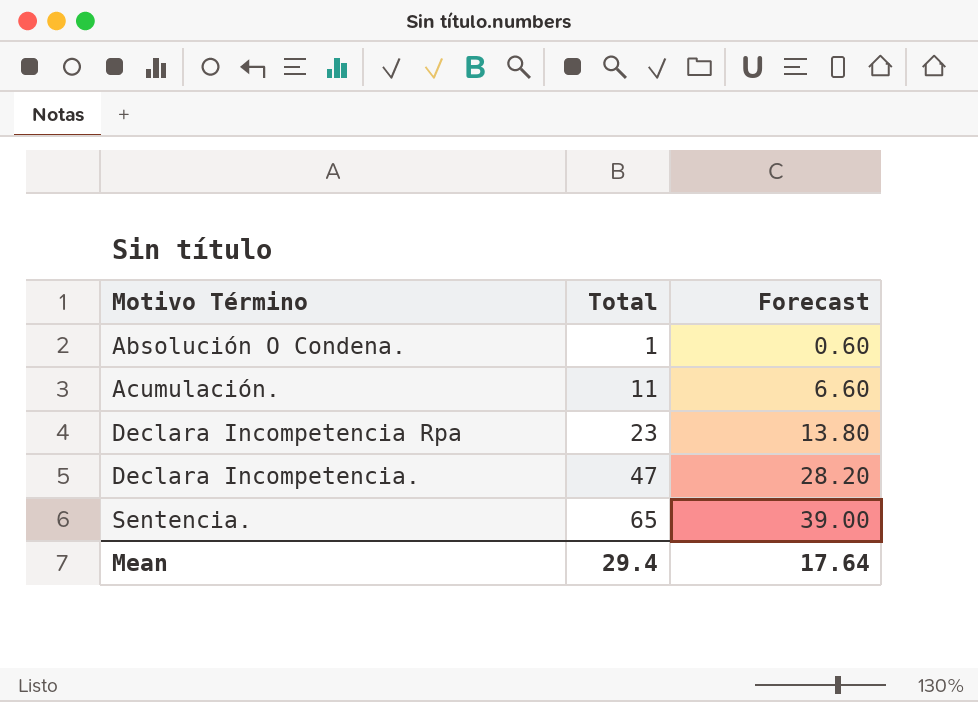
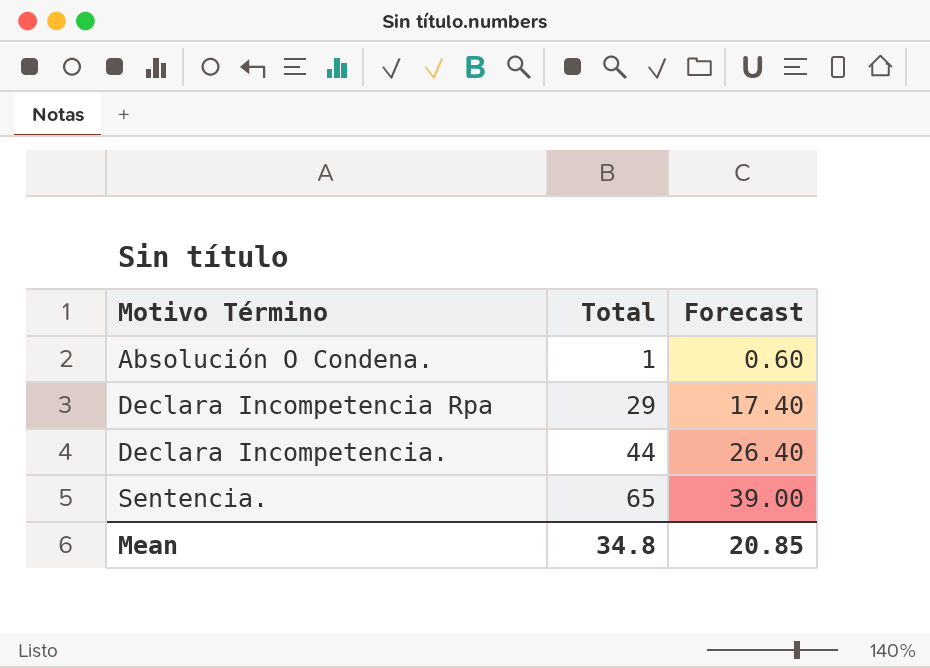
row Acumulación.: 11 | 6.60 -> none
Declara Incompetencia Rpa | Total: 23 -> 29
Declara Incompetencia Rpa | Forecast: 13.80 -> 17.40
Declara Incompetencia. | Total: 47 -> 44
Declara Incompetencia. | Forecast: 28.20 -> 26.40
Mean | Total: 29.4 -> 34.8
Mean | Forecast: 17.64 -> 20.85

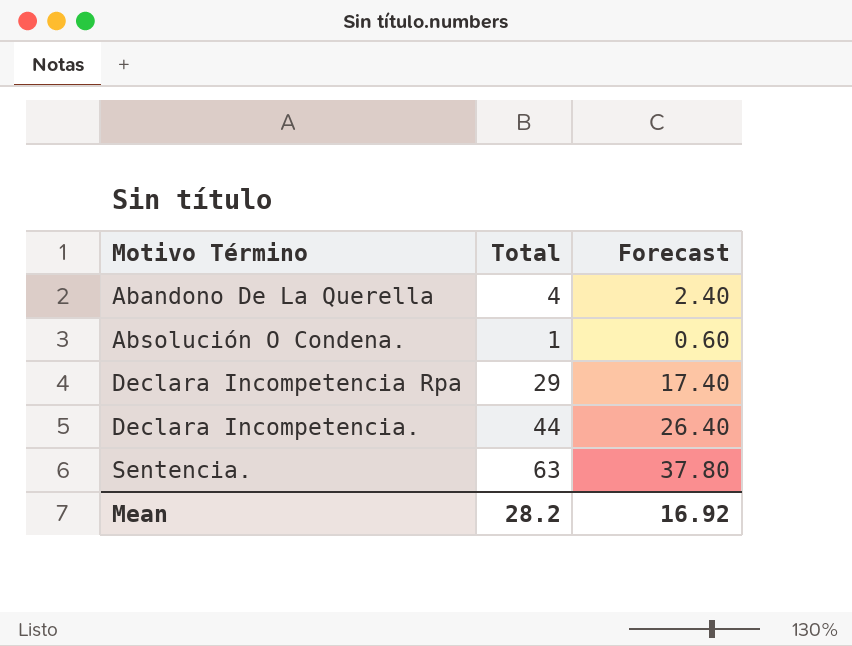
row Abandono De La Querella: none -> 4 | 2.40
Sentencia. | Total: 65 -> 63
Sentencia. | Forecast: 39.00 -> 37.80
Mean | Total: 34.8 -> 28.2
Mean | Forecast: 20.85 -> 16.92

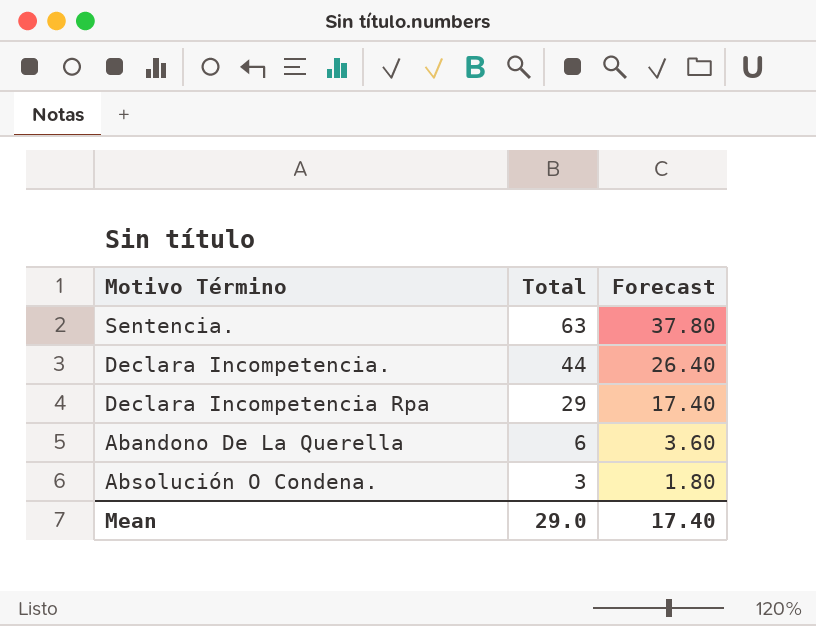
row order: Motivo Término ascending -> Total descending
Abandono De La Querella | Total: 4 -> 6
Abandono De La Querella | Forecast: 2.40 -> 3.60
Absolución O Condena. | Total: 1 -> 3
Absolución O Condena. | Forecast: 0.60 -> 1.80
Mean | Total: 28.2 -> 29.0
Mean | Forecast: 16.92 -> 17.40

